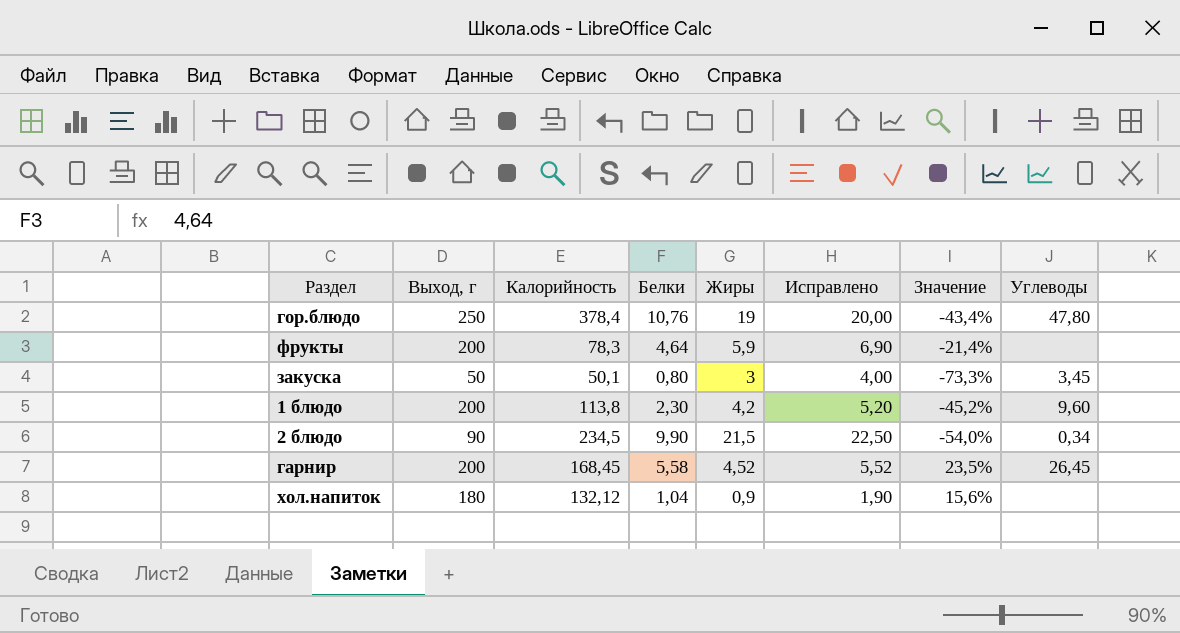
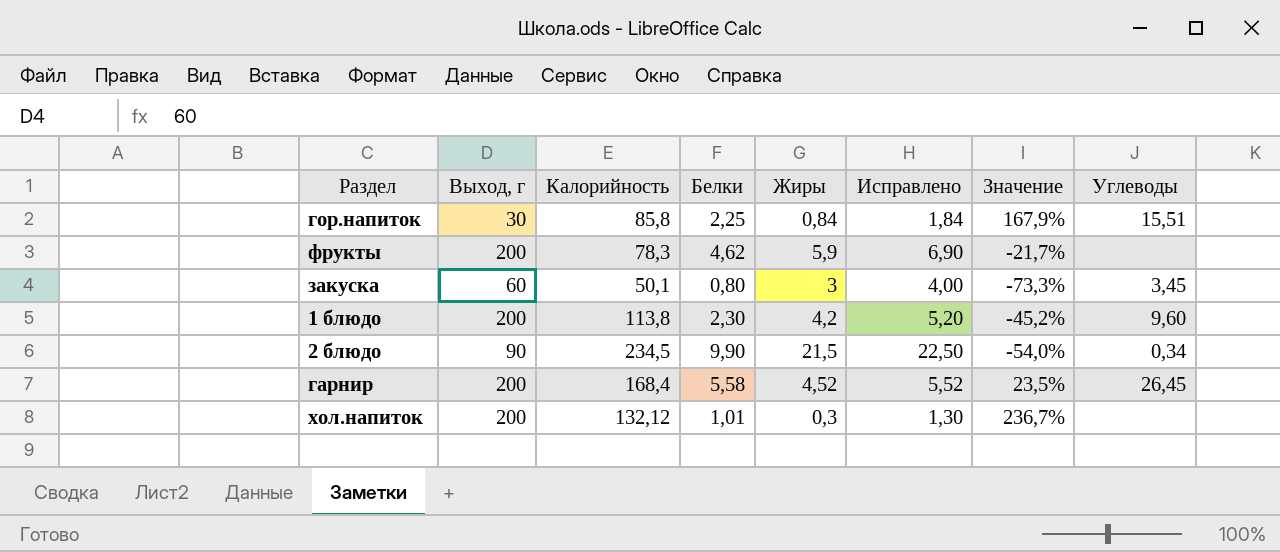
row гор.блюдо: 250 | 378,4 | 10,76 | 19 | 20,00 | -43,4% | 47,80 -> none
row гор.напиток: none -> 30 | 85,8 | 2,25 | 0,84 | 1,84 | 167,9% | 15,51
фрукты | Белки: 4,64 -> 4,62
фрукты | Значение: -21,4% -> -21,7%
закуска | Выход, г: 50 -> 60
гарнир | Калорийность: 168,45 -> 168,4
хол.напиток | Выход, г: 180 -> 200
хол.напиток | Белки: 1,04 -> 1,01
хол.напиток | Жиры: 0,9 -> 0,3
хол.напиток | Исправлено: 1,90 -> 1,30
хол.напиток | Значение: 15,6% -> 236,7%

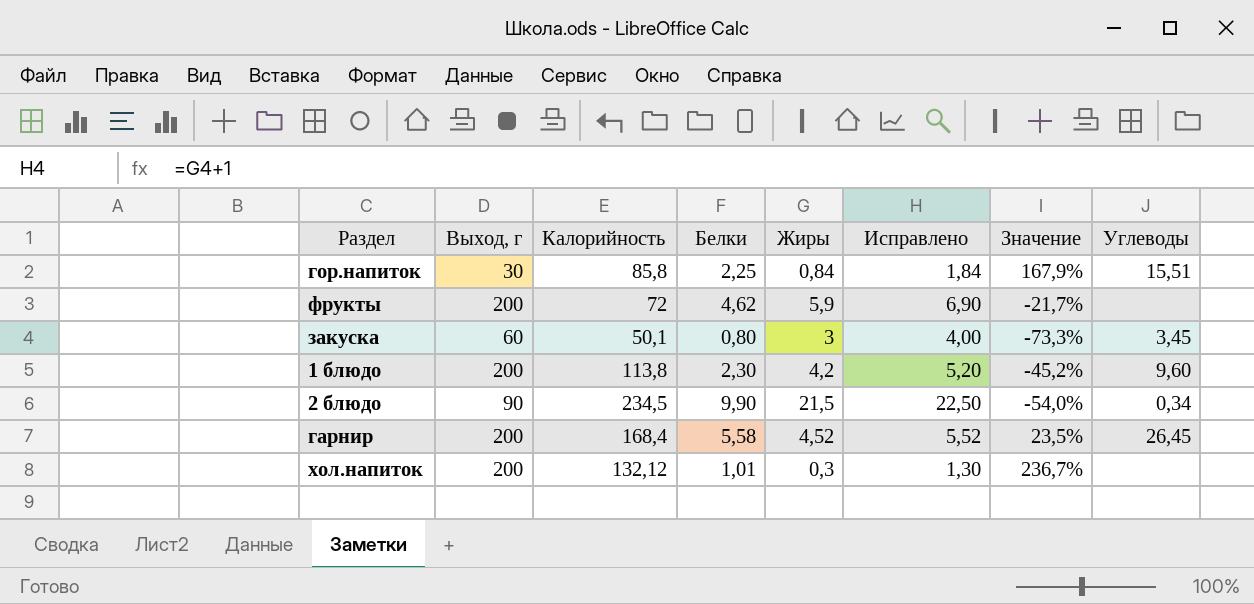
фрукты | Калорийность: 78,3 -> 72

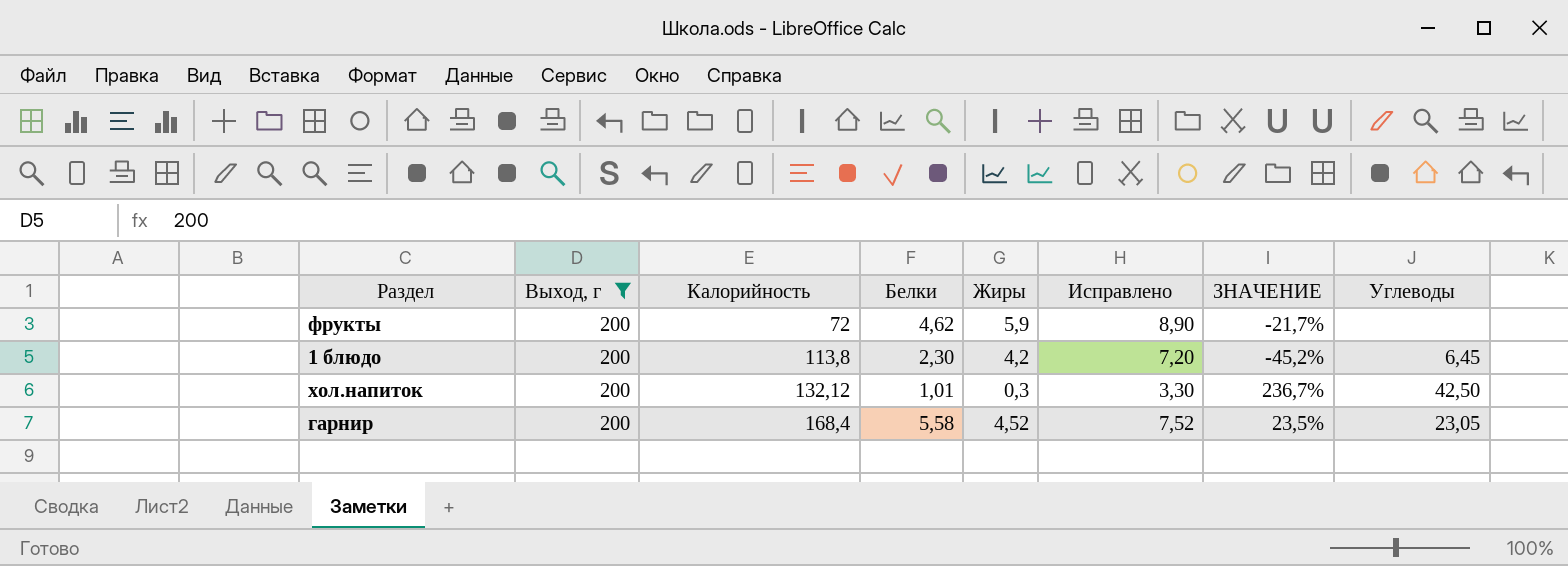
filter: none -> Выход, г = 200
row order: none -> Калорийность ascending
column Исправлено | formula: [Жиры] + 1 -> [Жиры] + 3
column name: Значение -> ЗНАЧЕНИЕ
1 блюдо | Углеводы: 9,60 -> 6,45
хол.напиток | Углеводы: none -> 42,50
гарнир | Углеводы: 26,45 -> 23,05

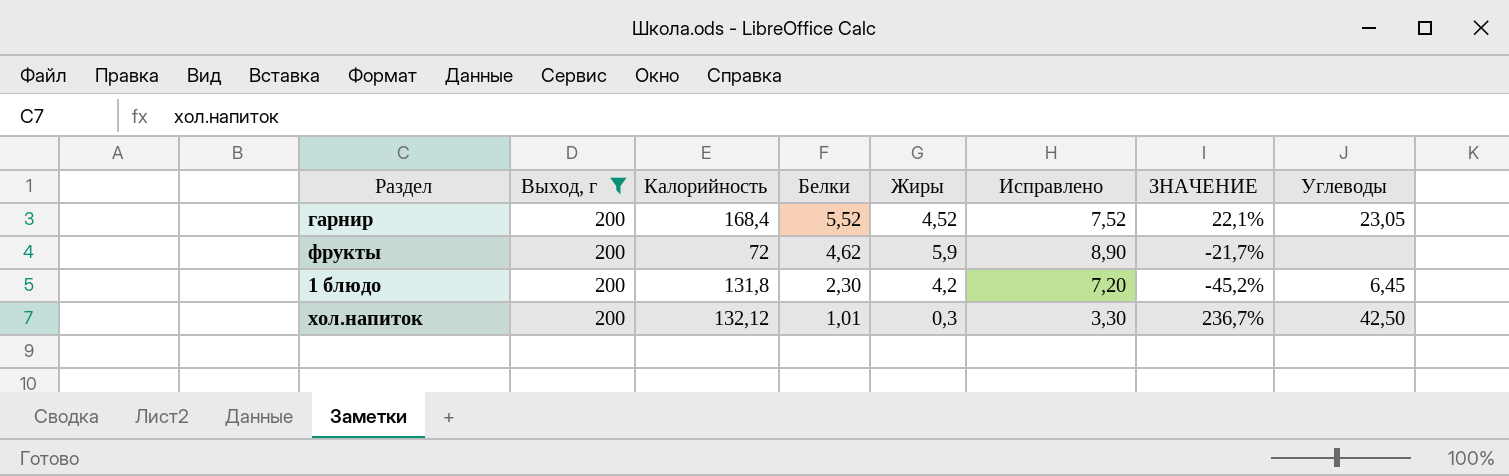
row order: Калорийность ascending -> Белки descending
гарнир | Белки: 5,58 -> 5,52
гарнир | ЗНАЧЕНИЕ: 23,5% -> 22,1%
1 блюдо | Калорийность: 113,8 -> 131,8

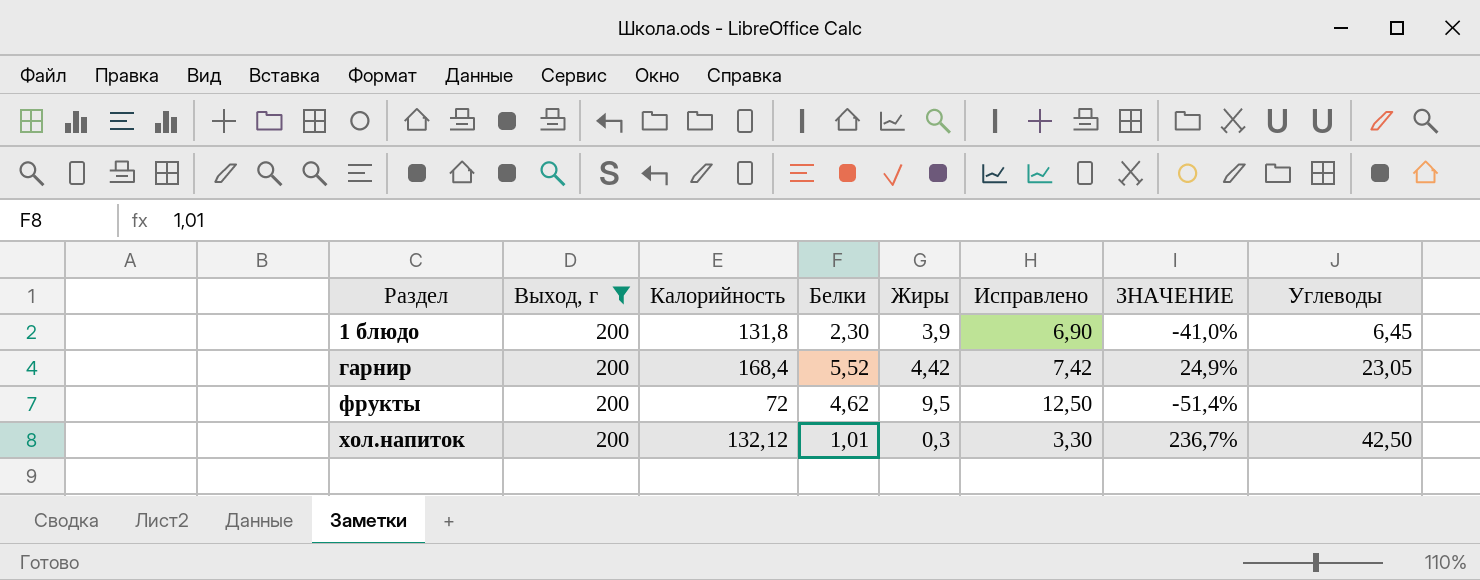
row order: Белки descending -> Раздел ascending
1 блюдо | Жиры: 4,2 -> 3,9
1 блюдо | Исправлено: 7,20 -> 6,90
1 блюдо | ЗНАЧЕНИЕ: -45,2% -> -41,0%
гарнир | Жиры: 4,52 -> 4,42
гарнир | Исправлено: 7,52 -> 7,42
гарнир | ЗНАЧЕНИЕ: 22,1% -> 24,9%
фрукты | Жиры: 5,9 -> 9,5
фрукты | Исправлено: 8,90 -> 12,50
фрукты | ЗНАЧЕНИЕ: -21,7% -> -51,4%

